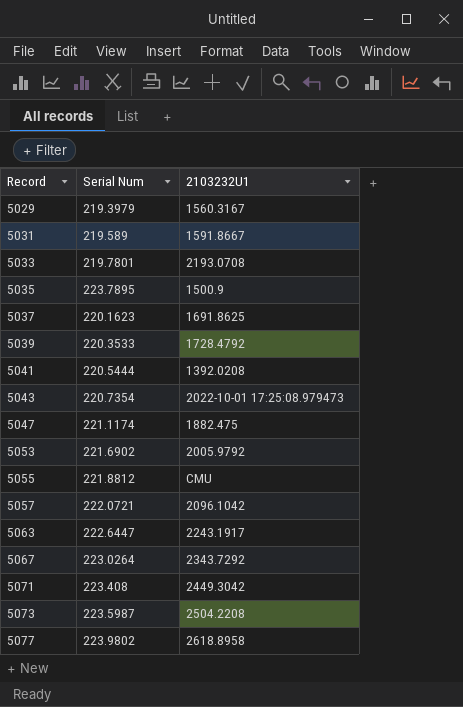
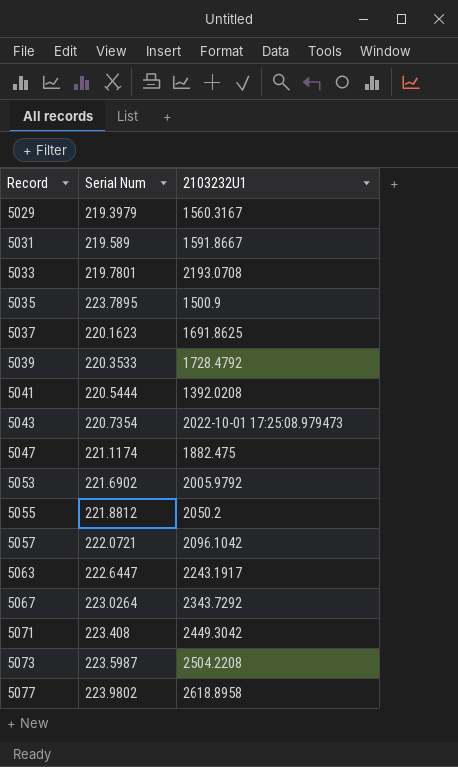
5055 | 2103232U1: CMU -> 2050.2

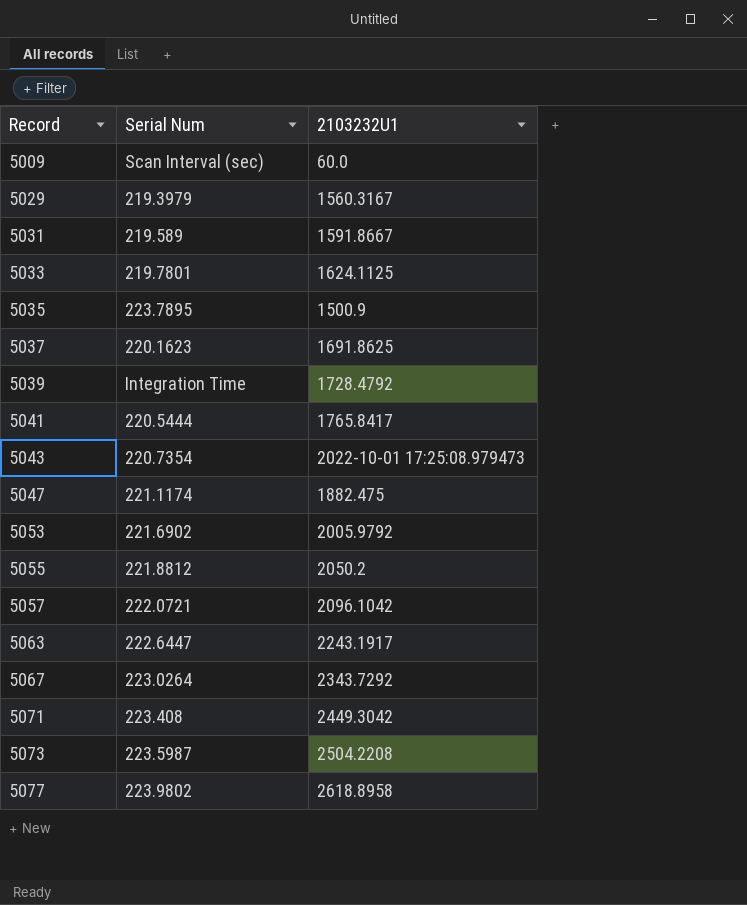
row 5009: none -> Scan Interval (sec) | 60.0
5033 | 2103232U1: 2193.0708 -> 1624.1125
5039 | Serial Num: 220.3533 -> Integration Time
5041 | 2103232U1: 1392.0208 -> 1765.8417

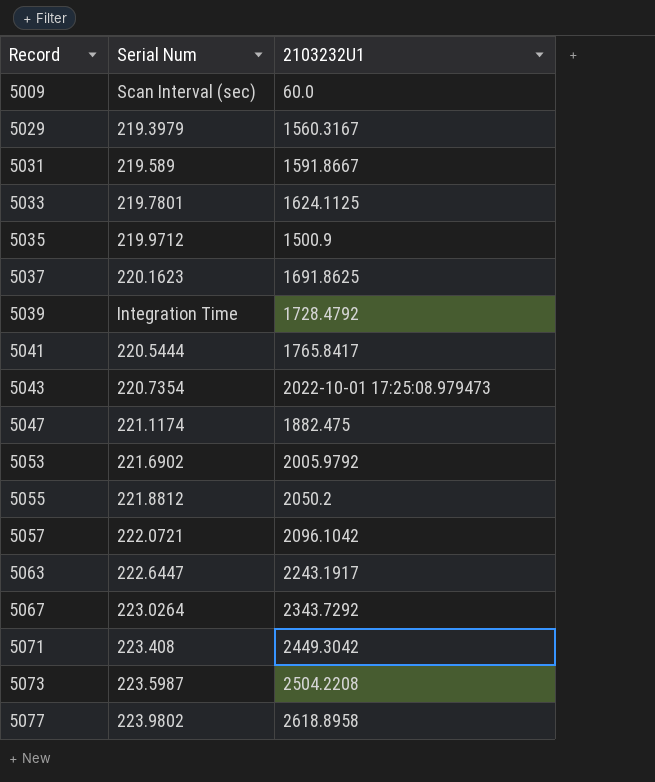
5035 | Serial Num: 223.7895 -> 219.9712

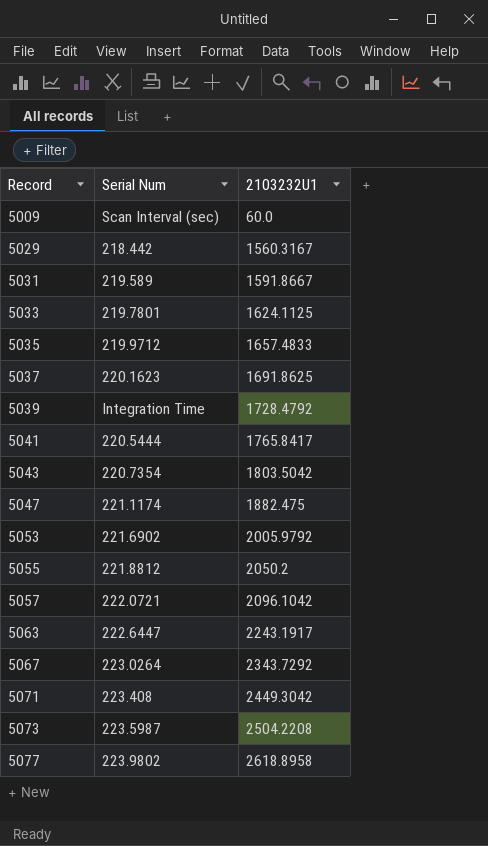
5029 | Serial Num: 219.3979 -> 218.442
5035 | 2103232U1: 1500.9 -> 1657.4833
5043 | 2103232U1: 2022-10-01 17:25:08.979473 -> 1803.5042

